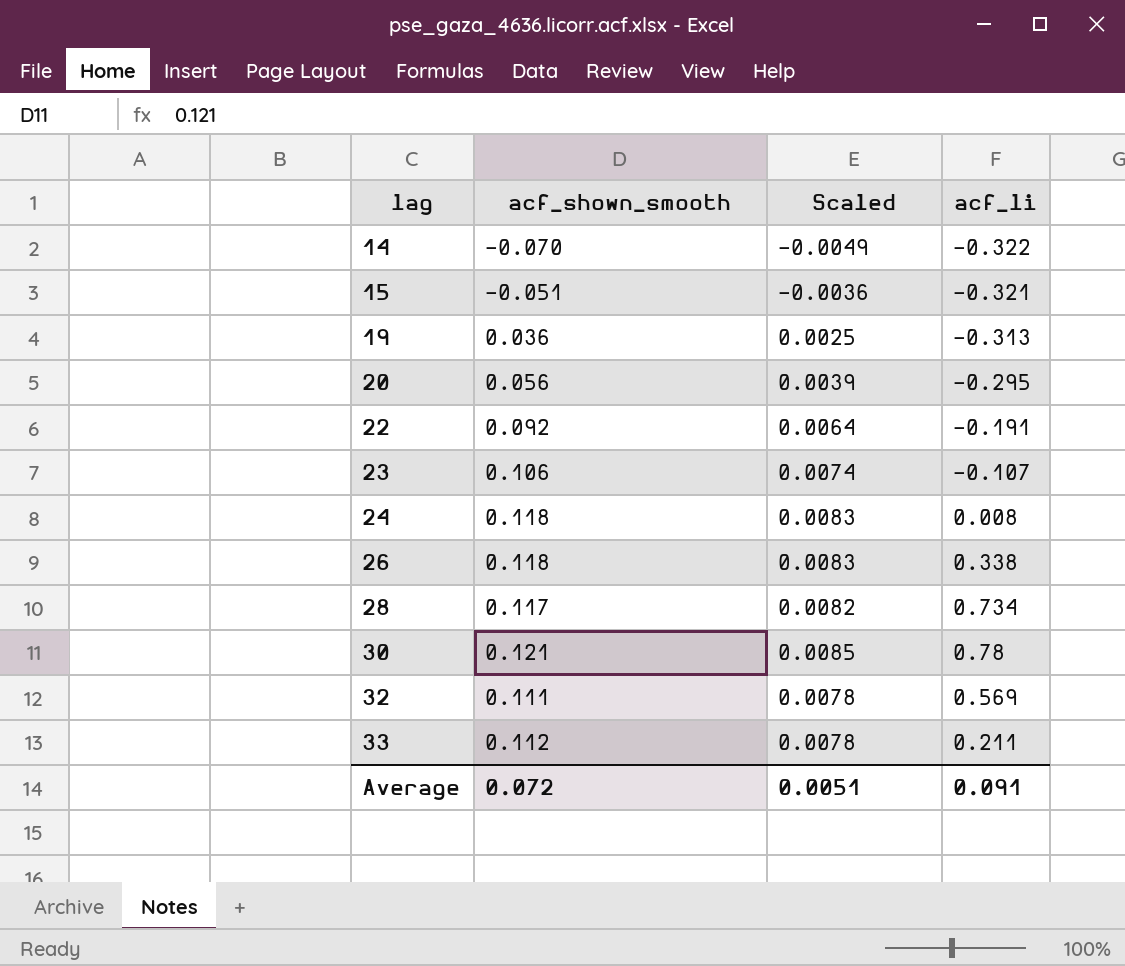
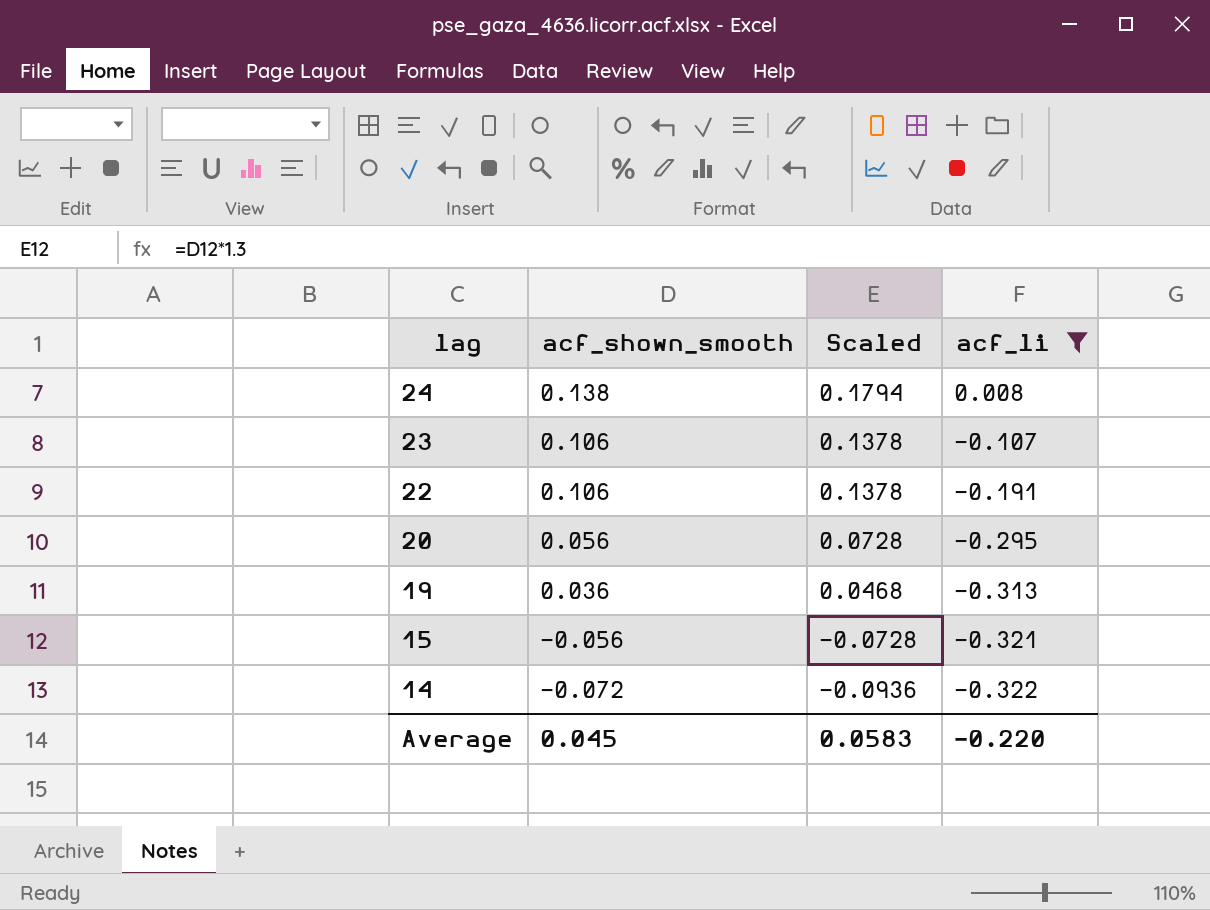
filter: none -> acf_li <= 0.008
row order: lag ascending -> lag descending
column Scaled | formula: [acf_shown_smooth] * 0.07 -> [acf_shown_smooth] * 1.3
24 | acf_shown_smooth: 0.118 -> 0.138
22 | acf_shown_smooth: 0.092 -> 0.106
15 | acf_shown_smooth: -0.051 -> -0.056
14 | acf_shown_smooth: -0.070 -> -0.072
Average | acf_shown_smooth: 0.072 -> 0.045
Average | Scaled: 0.0051 -> 0.0583
Average | acf_li: 0.091 -> -0.220

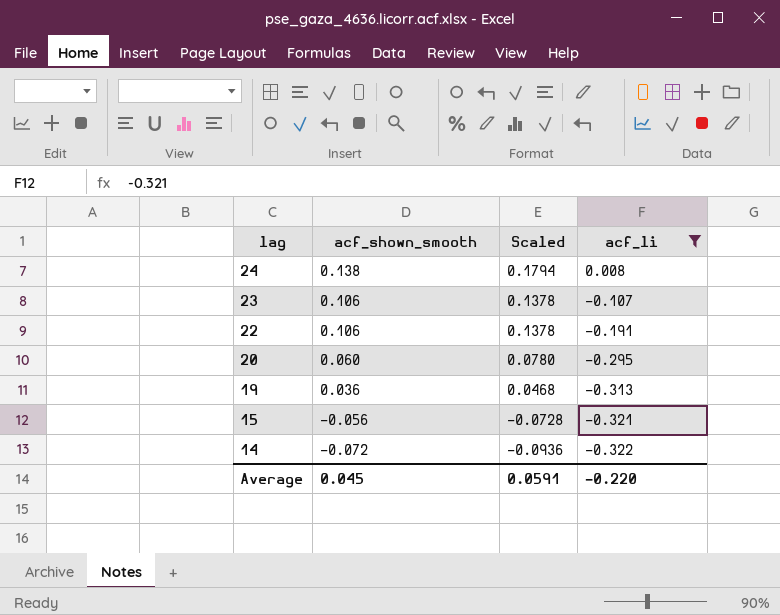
20 | acf_shown_smooth: 0.056 -> 0.060
20 | Scaled: 0.0728 -> 0.0780
Average | Scaled: 0.0583 -> 0.0591

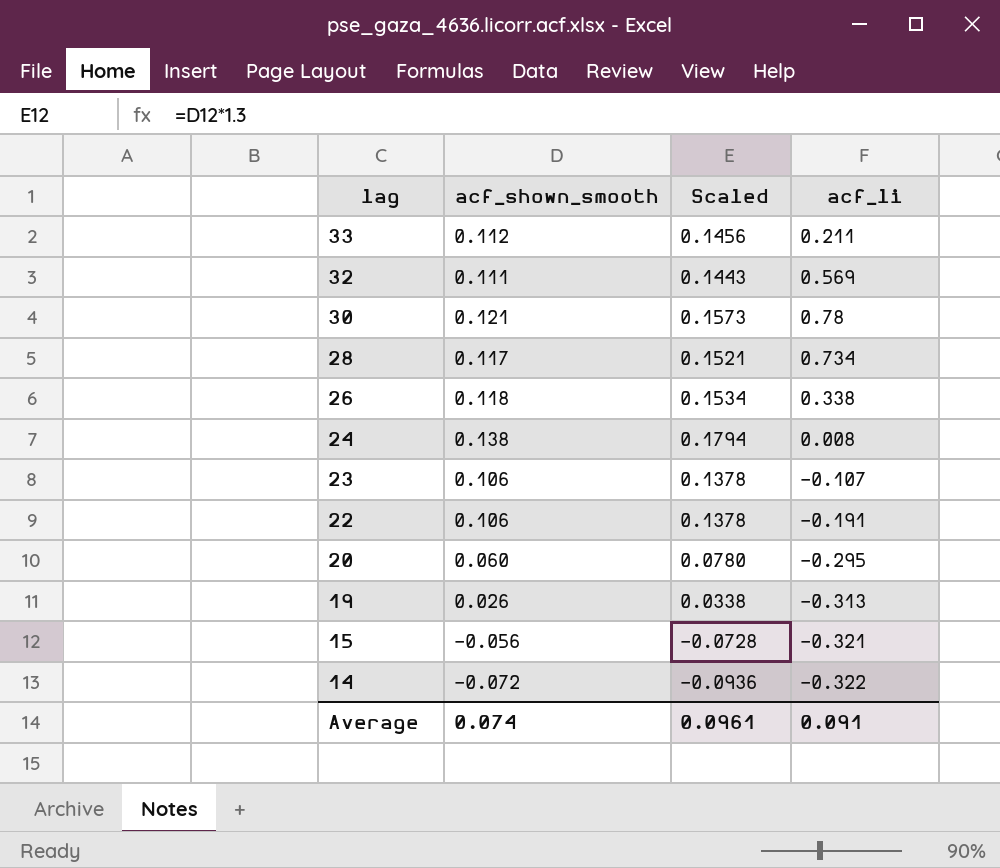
filter: acf_li <= 0.008 -> none
19 | acf_shown_smooth: 0.036 -> 0.026
19 | Scaled: 0.0468 -> 0.0338
Average | acf_shown_smooth: 0.045 -> 0.074
Average | Scaled: 0.0591 -> 0.0961
Average | acf_li: -0.220 -> 0.091

